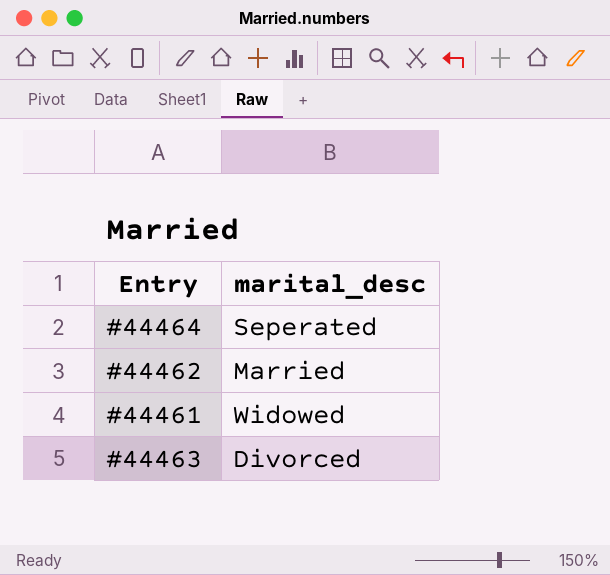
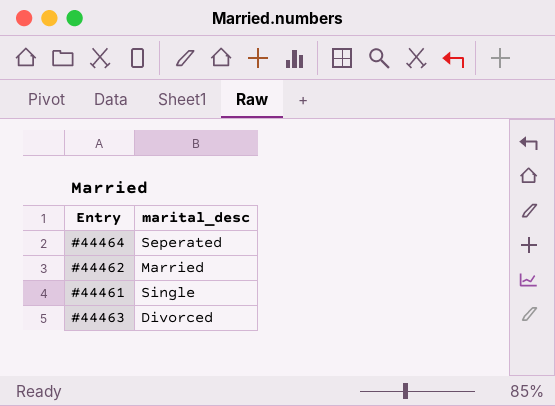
#44461 | marital_desc: Widowed -> Single

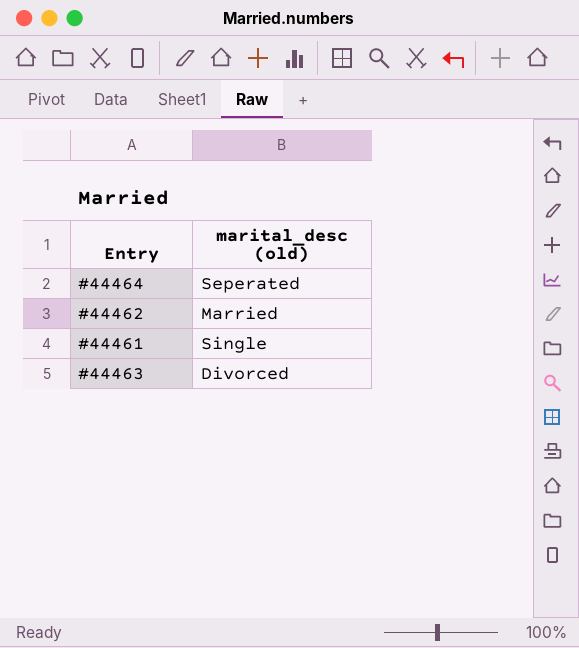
column name: marital_desc -> marital_desc (old)

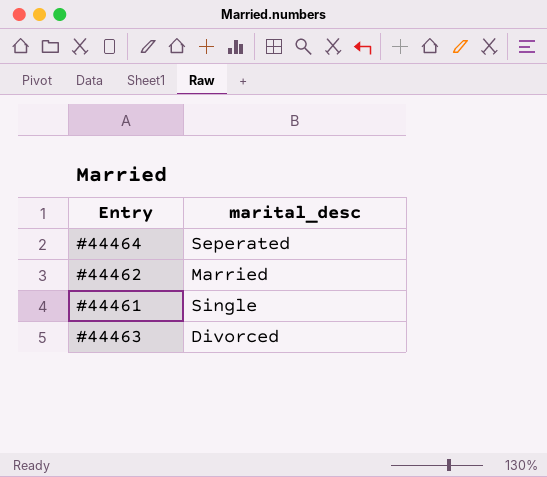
column name: marital_desc (old) -> marital_desc

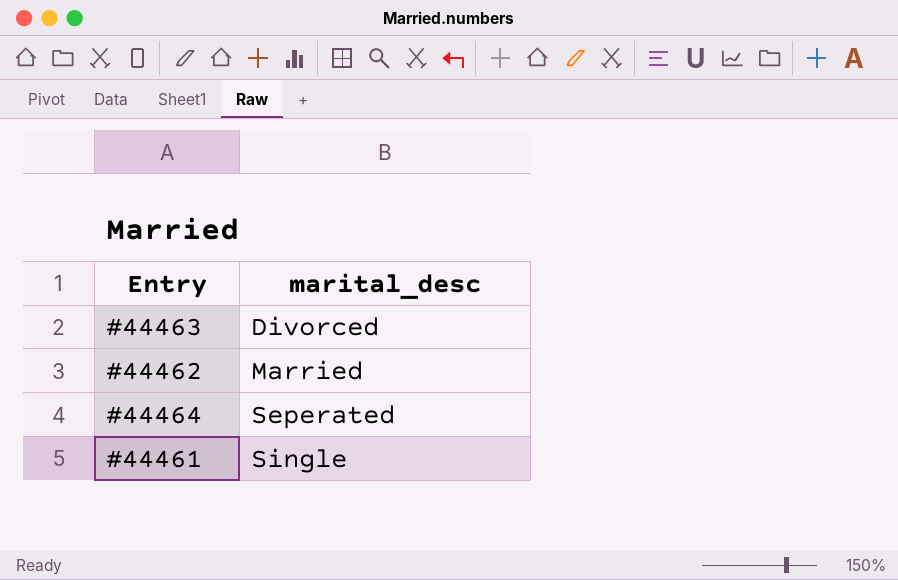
row order: none -> marital_desc ascending

